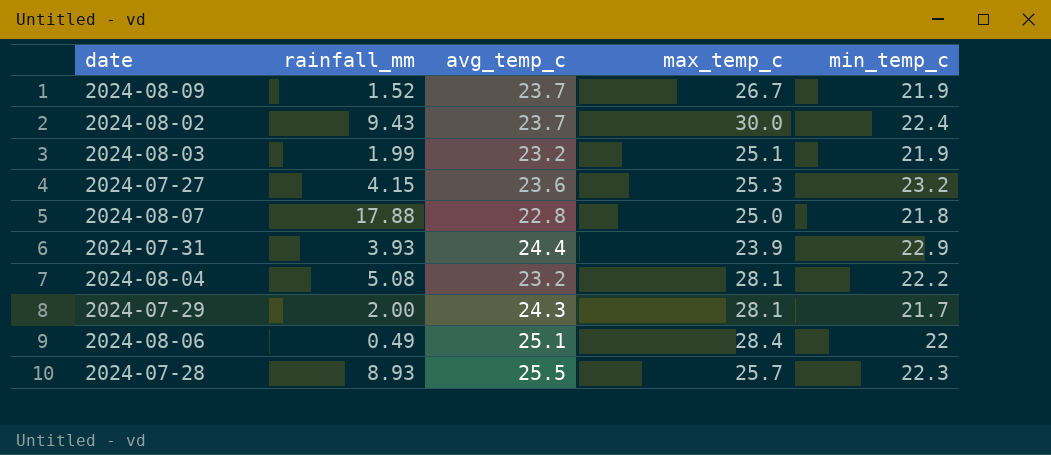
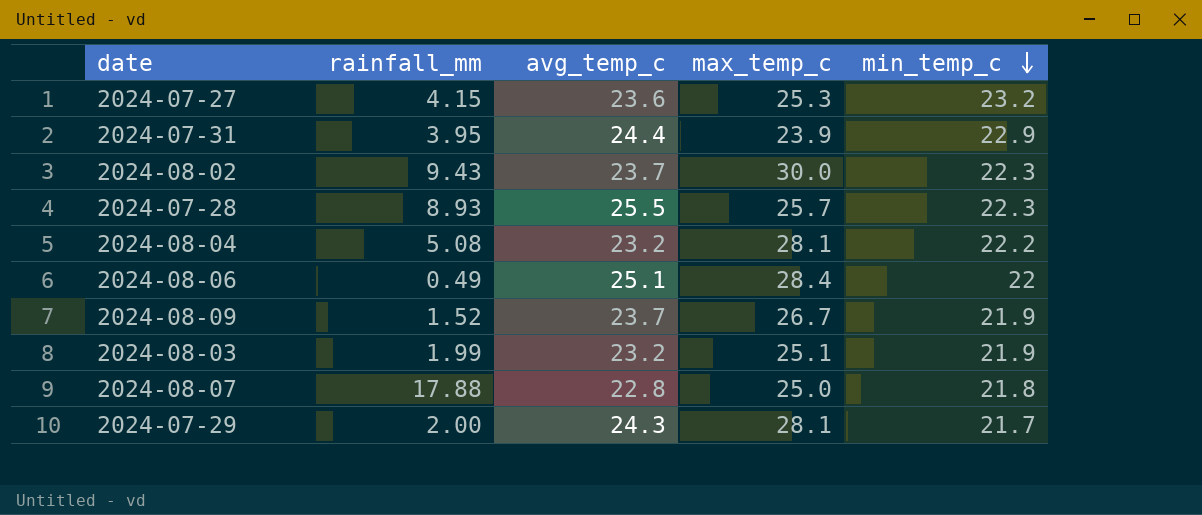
row order: none -> min_temp_c descending
2024-07-31 | rainfall_mm: 3.93 -> 3.95
2024-08-02 | min_temp_c: 22.4 -> 22.3

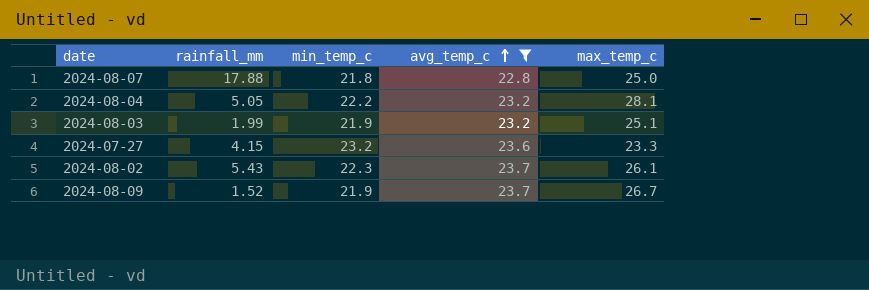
filter: none -> avg_temp_c <= 23.7
row order: min_temp_c descending -> avg_temp_c ascending
column min_temp_c | position: 5 -> 3
2024-08-04 | rainfall_mm: 5.08 -> 5.05
2024-07-27 | max_temp_c: 25.3 -> 23.3
2024-08-02 | rainfall_mm: 9.43 -> 5.43
2024-08-02 | max_temp_c: 30.0 -> 26.1

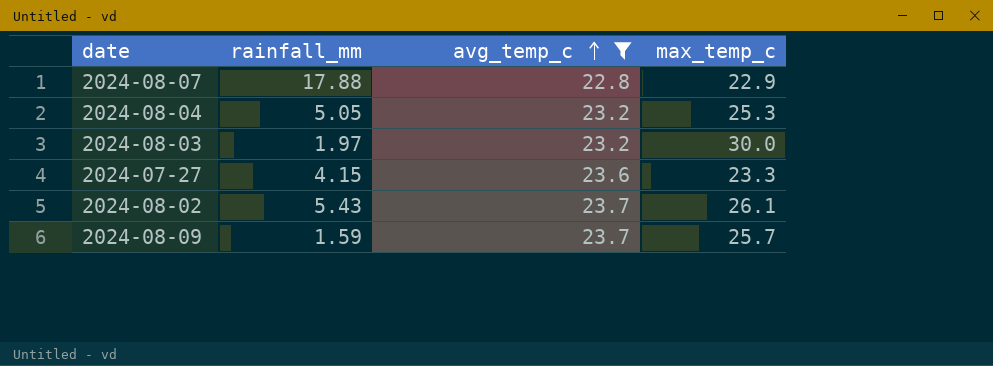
column min_temp_c | position: 3 -> none
2024-08-07 | max_temp_c: 25.0 -> 22.9
2024-08-04 | max_temp_c: 28.1 -> 25.3
2024-08-03 | rainfall_mm: 1.99 -> 1.97
2024-08-03 | max_temp_c: 25.1 -> 30.0
2024-08-09 | rainfall_mm: 1.52 -> 1.59
2024-08-09 | max_temp_c: 26.7 -> 25.7

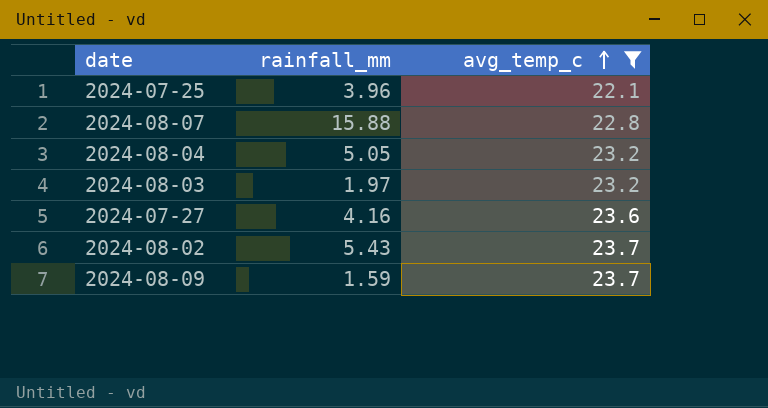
column max_temp_c | position: 4 -> none
row 2024-07-25: none -> 3.96 | 22.1
2024-08-07 | rainfall_mm: 17.88 -> 15.88
2024-07-27 | rainfall_mm: 4.15 -> 4.16

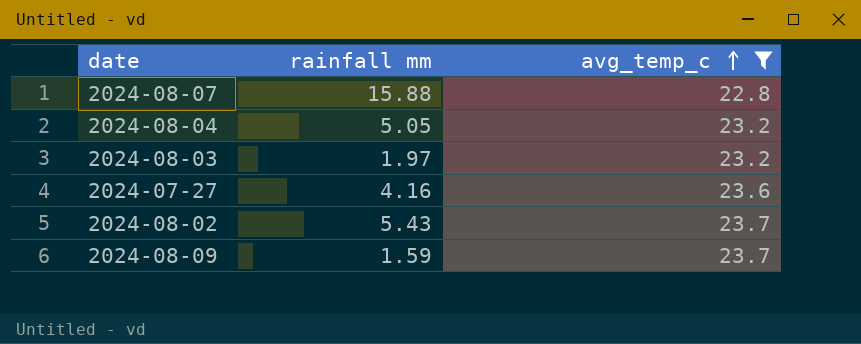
column name: rainfall_mm -> rainfall mm
row 2024-07-25: 3.96 | 22.1 -> none

